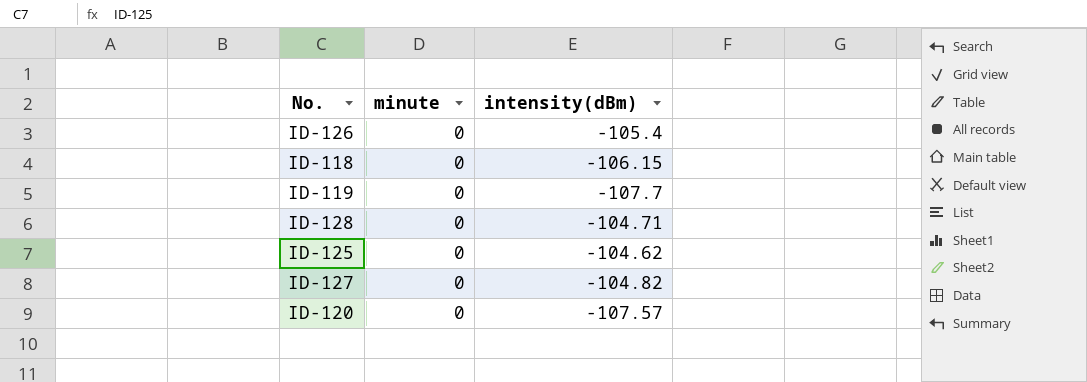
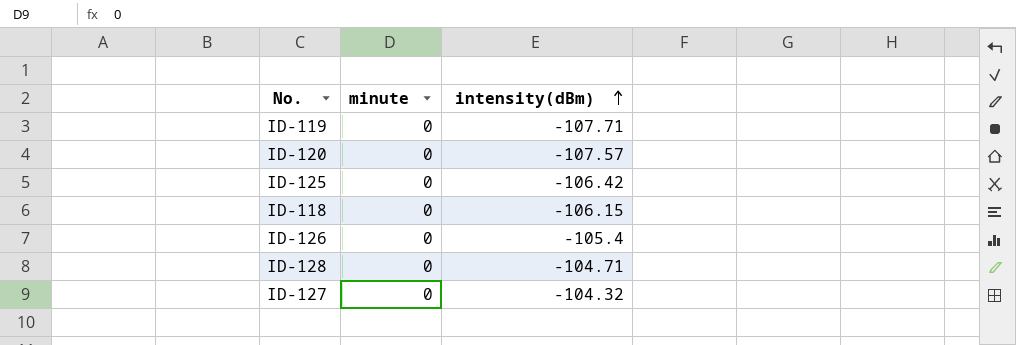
row order: none -> intensity(dBm) ascending
ID-119 | intensity(dBm): -107.7 -> -107.71
ID-125 | intensity(dBm): -104.62 -> -106.42
ID-127 | intensity(dBm): -104.82 -> -104.32

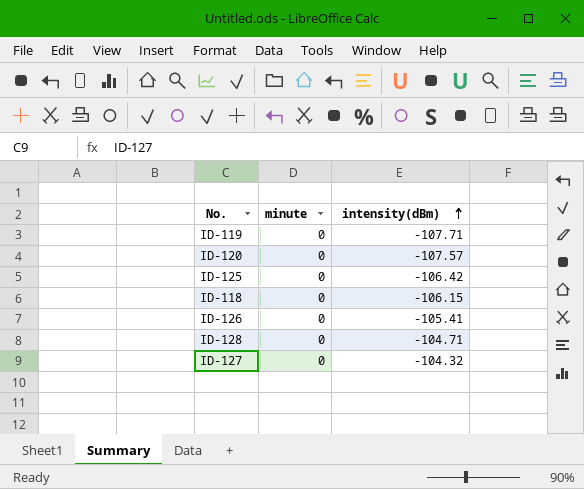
ID-126 | intensity(dBm): -105.4 -> -105.41

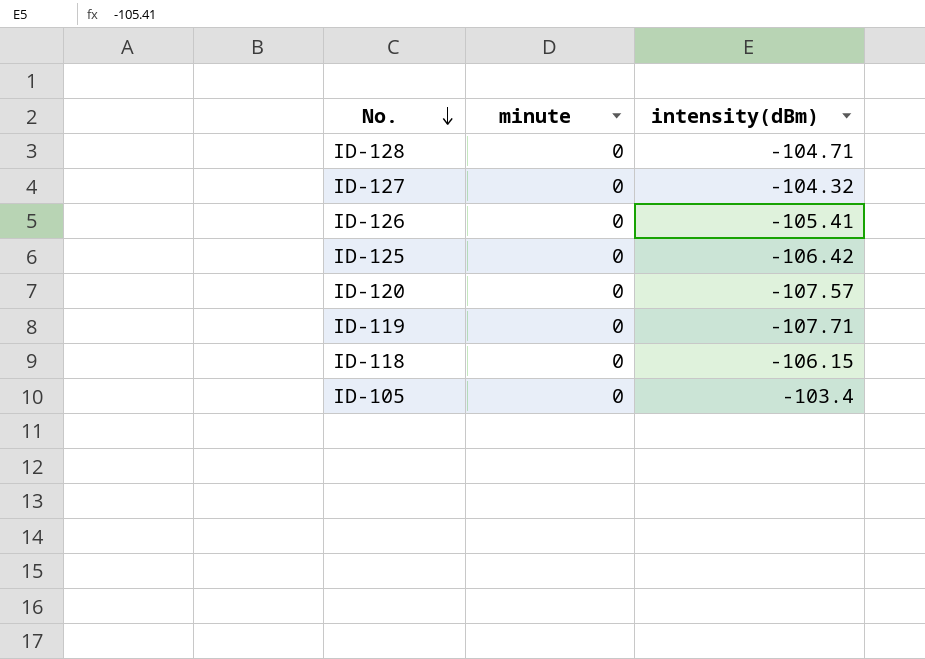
row order: intensity(dBm) ascending -> No. descending
row ID-105: none -> 0 | -103.4

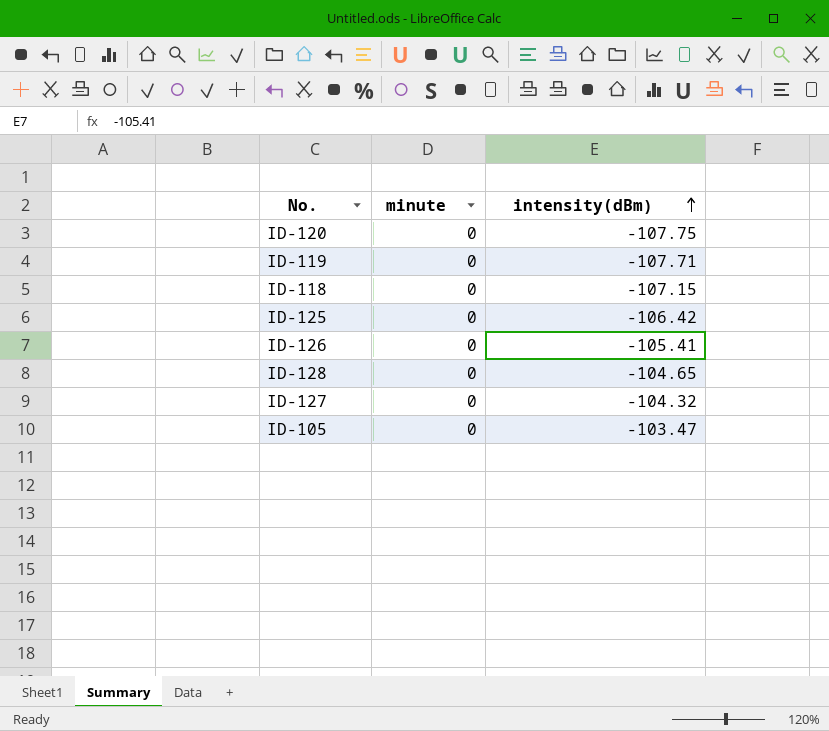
row order: No. descending -> intensity(dBm) ascending
ID-120 | intensity(dBm): -107.57 -> -107.75
ID-118 | intensity(dBm): -106.15 -> -107.15
ID-128 | intensity(dBm): -104.71 -> -104.65
ID-105 | intensity(dBm): -103.4 -> -103.47

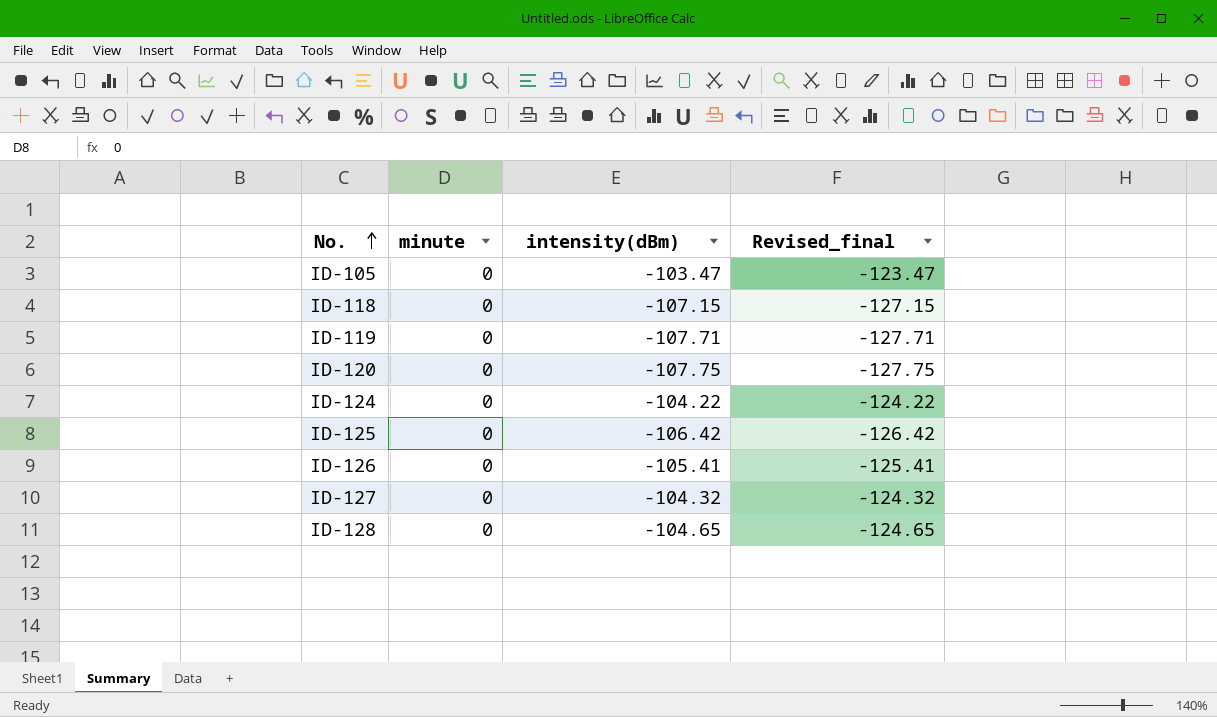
row order: intensity(dBm) ascending -> No. ascending
column Revised_final | formula: none -> [intensity(dBm)] - 20
row ID-124: none -> 0 | -104.22 | -124.22

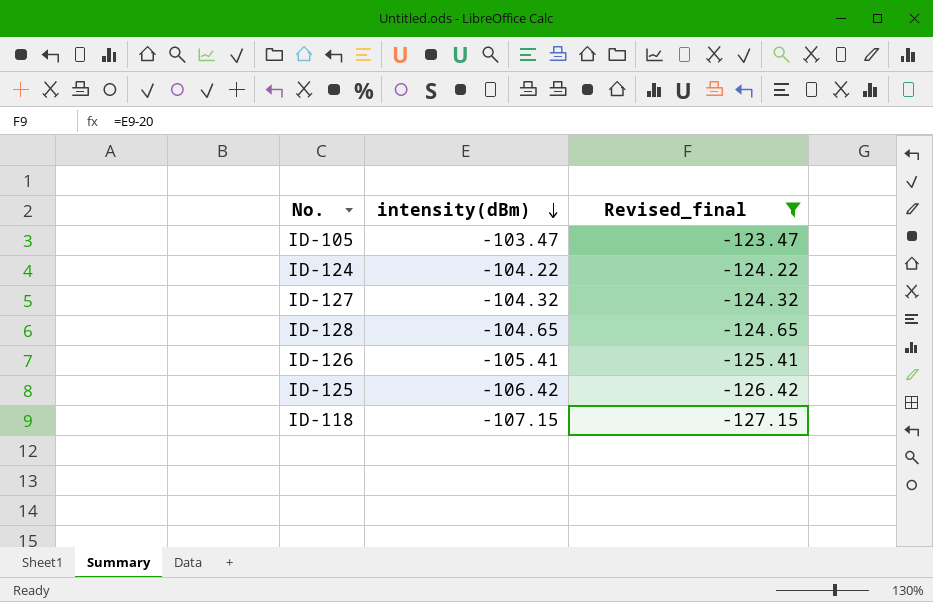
filter: none -> Revised_final >= -127.15
row order: No. ascending -> intensity(dBm) descending
column minute | position: 2 -> none

